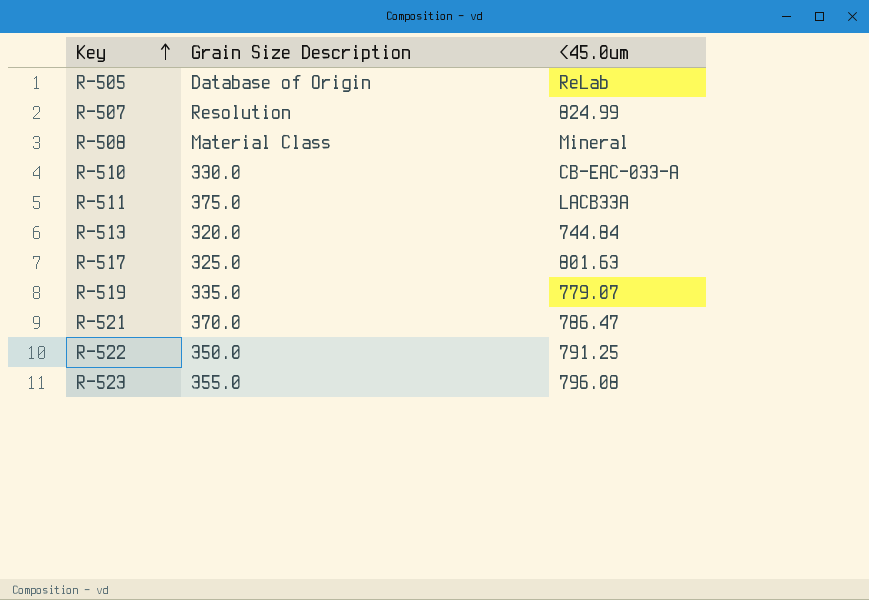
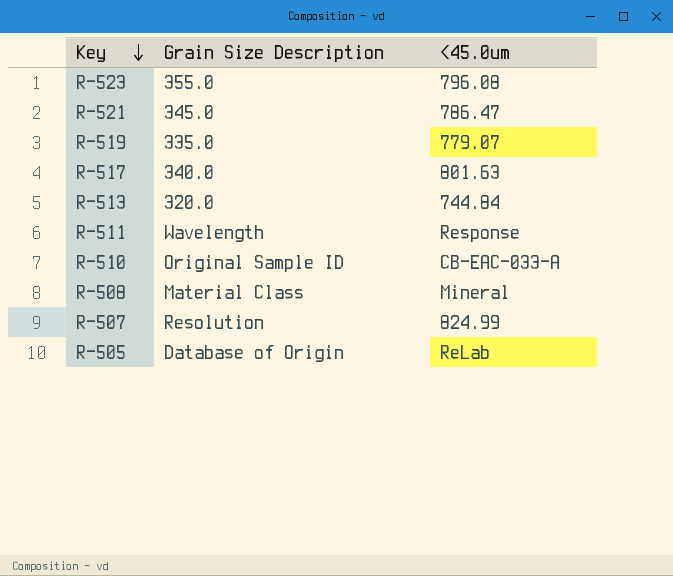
row order: Key ascending -> Key descending
row R-522: 350.0 | 791.25 -> none
R-521 | Grain Size Description: 370.0 -> 345.0
R-517 | Grain Size Description: 325.0 -> 340.0
R-511 | Grain Size Description: 375.0 -> Wavelength
R-511 | <45.0um: LACB33A -> Response
R-510 | Grain Size Description: 330.0 -> Original Sample ID

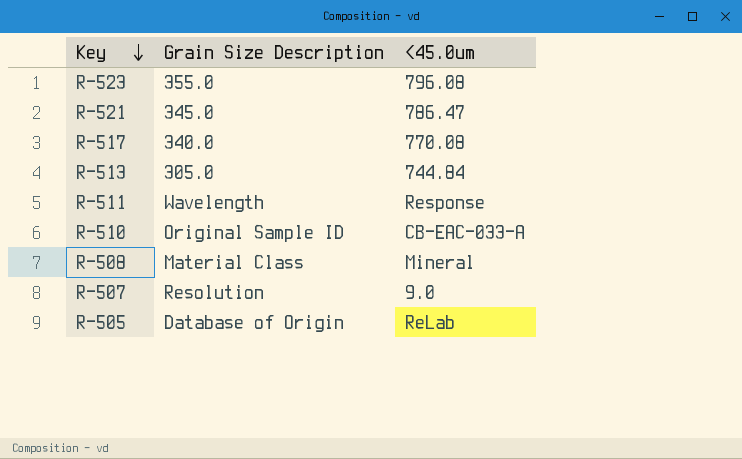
row R-519: 335.0 | 779.07 -> none
R-517 | <45.0um: 801.63 -> 770.08
R-513 | Grain Size Description: 320.0 -> 305.0
R-507 | <45.0um: 824.99 -> 9.0

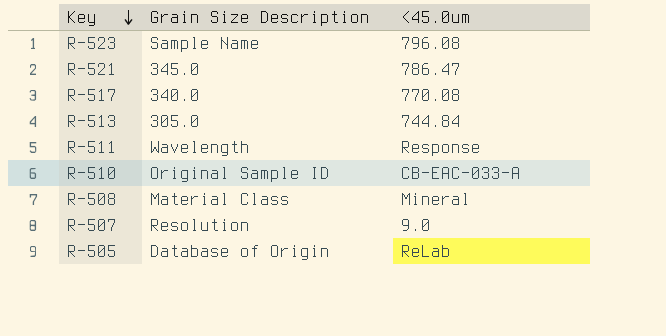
R-523 | Grain Size Description: 355.0 -> Sample Name

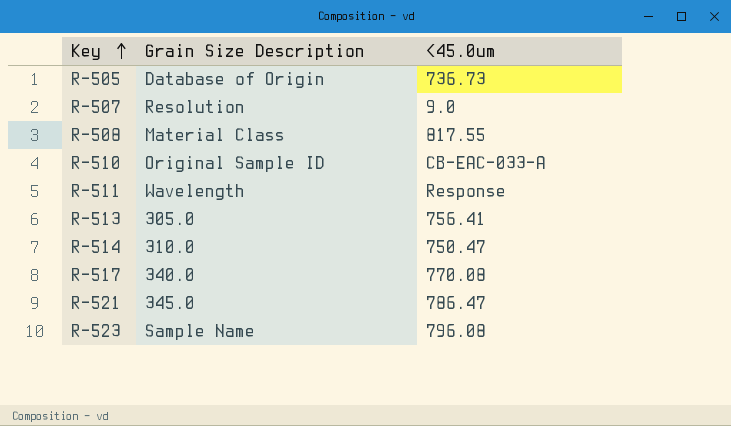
row order: Key descending -> Key ascending
R-505 | <45.0um: ReLab -> 736.73
R-508 | <45.0um: Mineral -> 817.55
R-513 | <45.0um: 744.84 -> 756.41
row R-514: none -> 310.0 | 750.47

